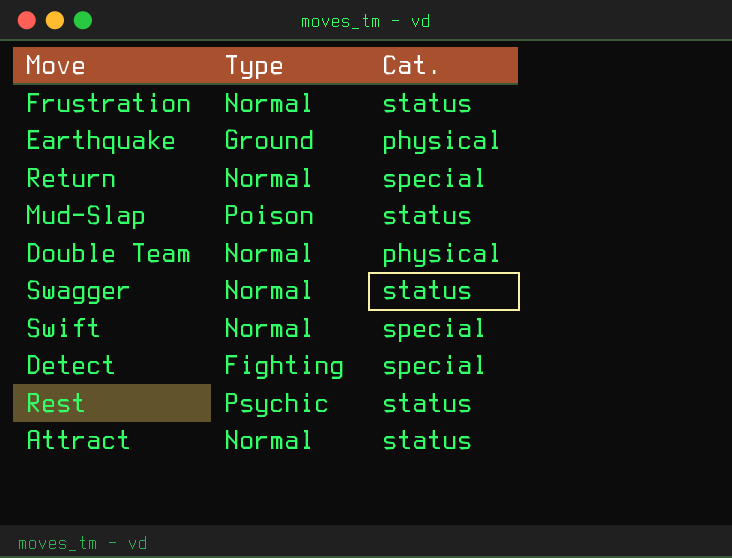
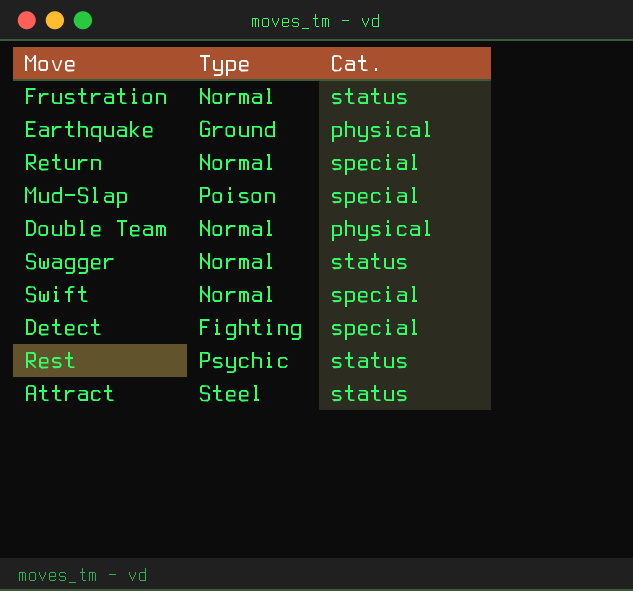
Mud-Slap | Cat.: status -> special
Attract | Type: Normal -> Steel

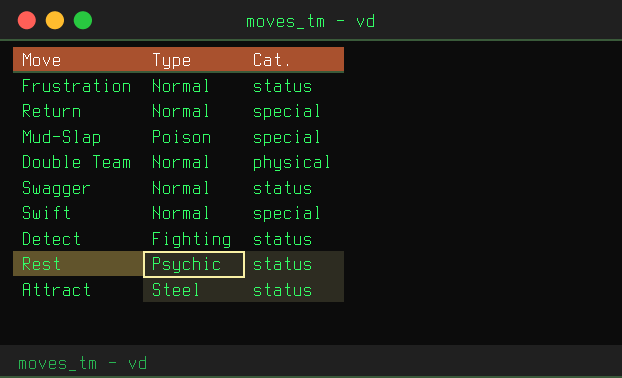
row Earthquake: Ground | physical -> none
Detect | Cat.: special -> status

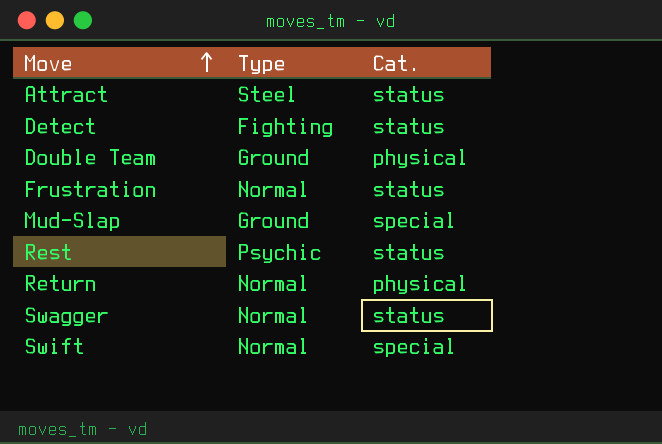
row order: none -> Move ascending
Double Team | Type: Normal -> Ground
Mud-Slap | Type: Poison -> Ground
Return | Cat.: special -> physical

